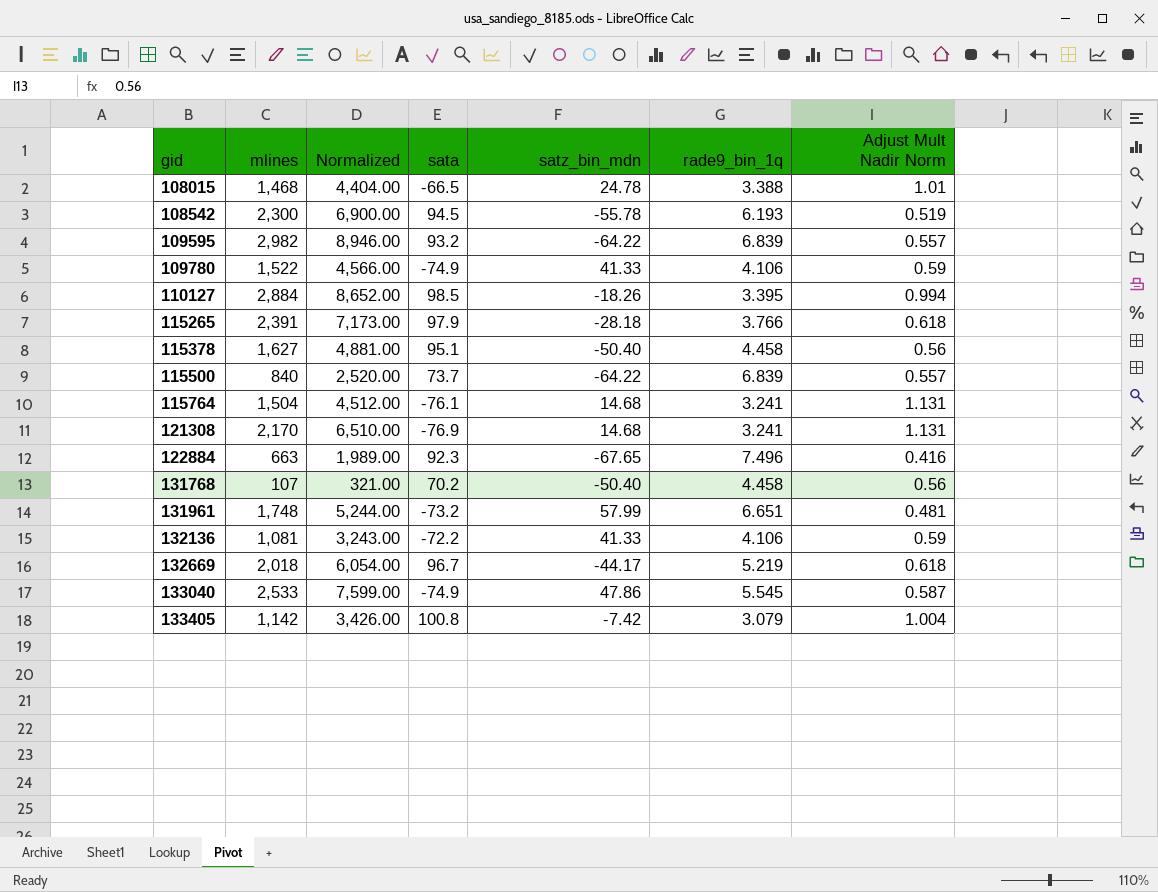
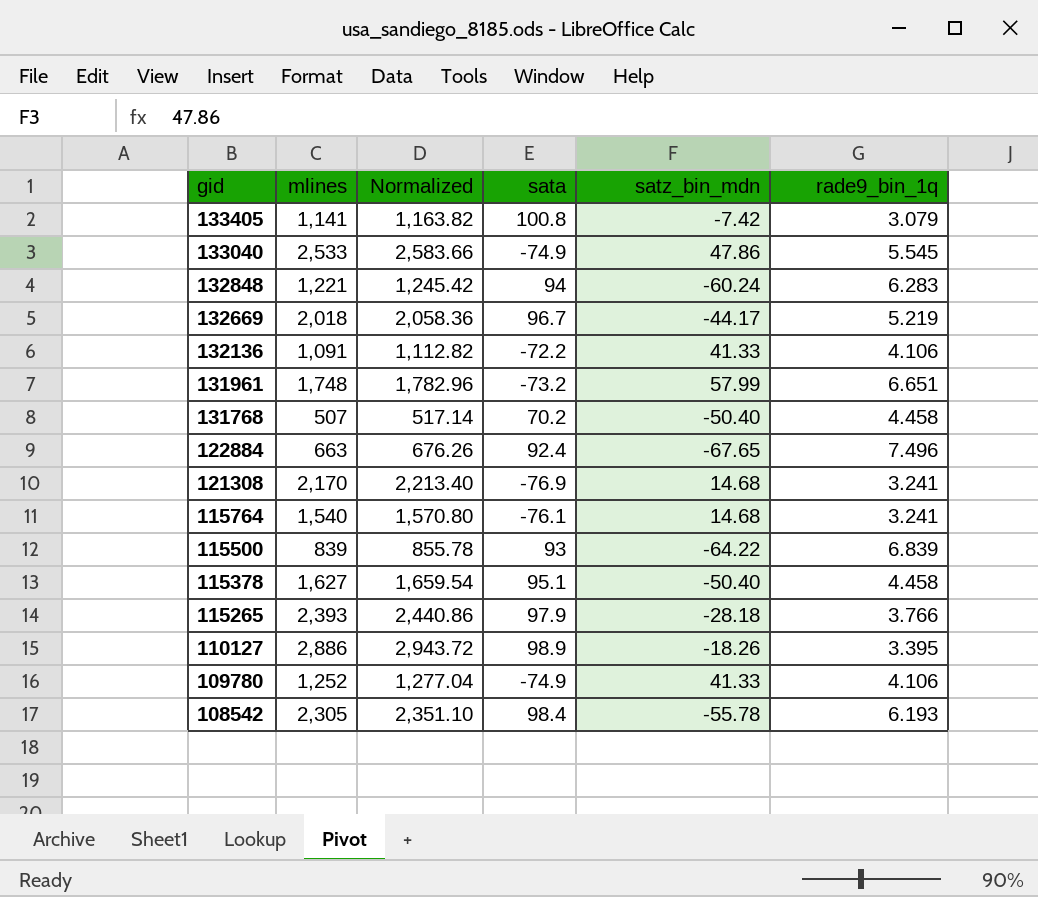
row order: gid ascending -> gid descending
column Adjust Mult Nadir Norm | position: 7 -> none
column Normalized | formula: [mlines] * 3 -> [mlines] * 1.02
row 108015: 1,468 | 4,404.00 | -66.5 | 24.78 | 3.388 | 1.01 -> none
row 109595: 2,982 | 8,946.00 | 93.2 | -64.22 | 6.839 | 0.557 -> none
133405 | mlines: 1,142 -> 1,141
row 132848: none -> 1,221 | 1,245.42 | 94 | -60.24 | 6.283
132136 | mlines: 1,081 -> 1,091
131768 | mlines: 107 -> 507
122884 | sata: 92.3 -> 92.4
115764 | mlines: 1,504 -> 1,540
115500 | mlines: 840 -> 839
115500 | sata: 73.7 -> 93
115265 | mlines: 2,391 -> 2,393
110127 | mlines: 2,884 -> 2,886
110127 | sata: 98.5 -> 98.9
109780 | mlines: 1,522 -> 1,252
108542 | mlines: 2,300 -> 2,305
108542 | sata: 94.5 -> 98.4

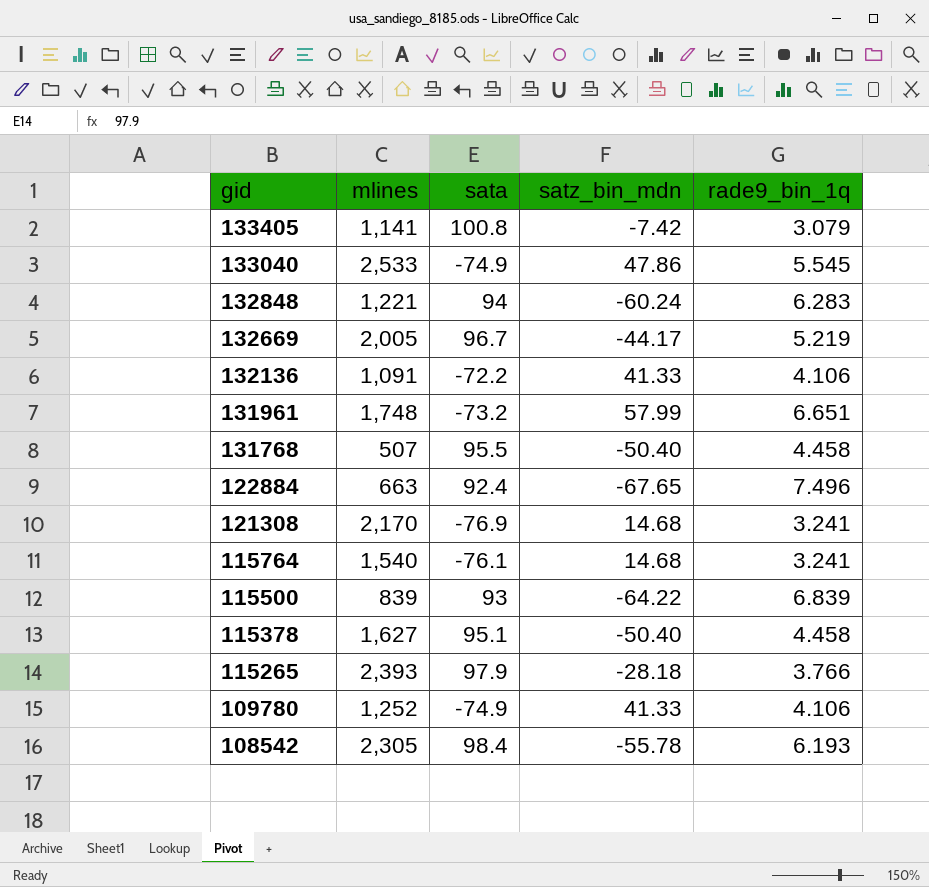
column Normalized | formula: [mlines] * 1.02 -> none
row 110127: 2,886 | 2,943.72 | 98.9 | -18.26 | 3.395 -> none
132669 | mlines: 2,018 -> 2,005
131768 | sata: 70.2 -> 95.5

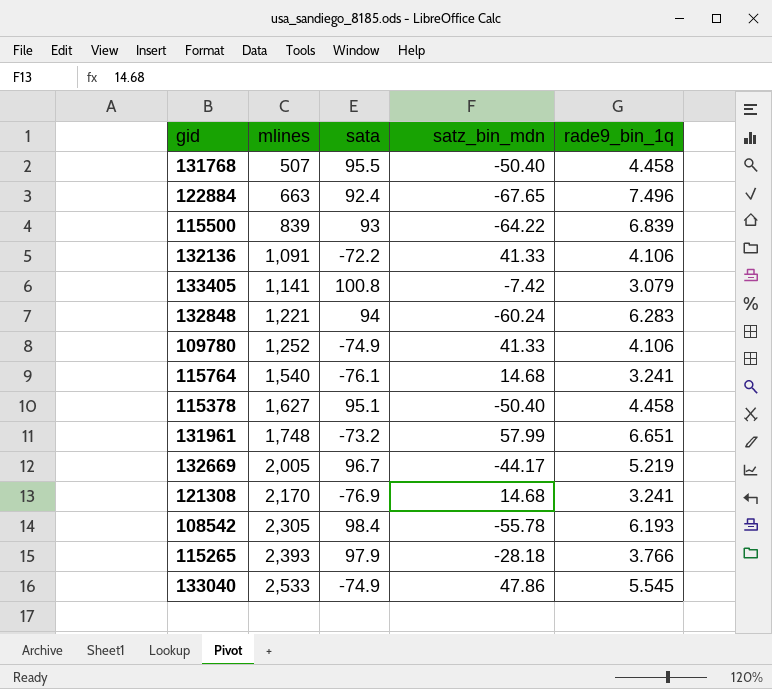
row order: gid descending -> mlines ascending

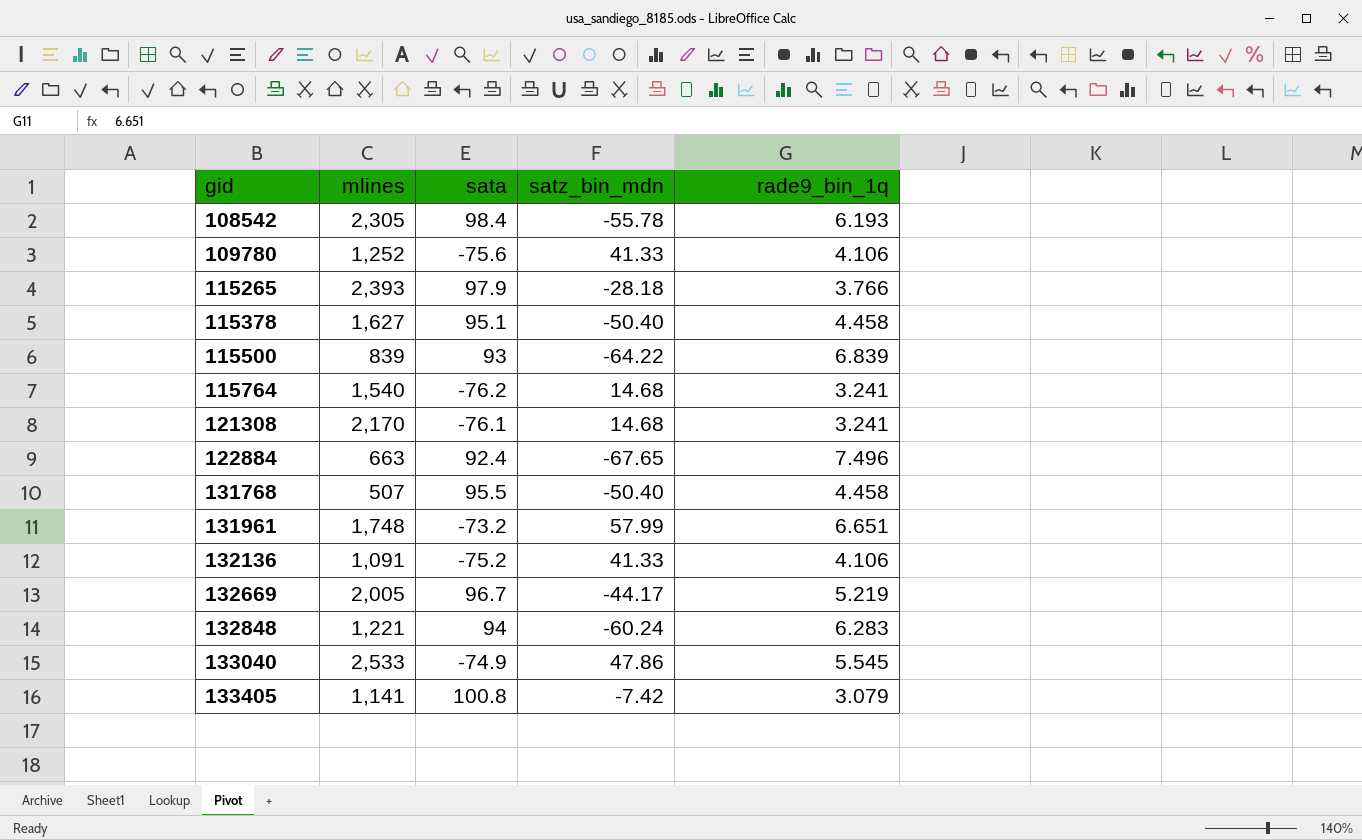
row order: mlines ascending -> gid ascending
109780 | sata: -74.9 -> -75.6
115764 | sata: -76.1 -> -76.2
121308 | sata: -76.9 -> -76.1
132136 | sata: -72.2 -> -75.2

